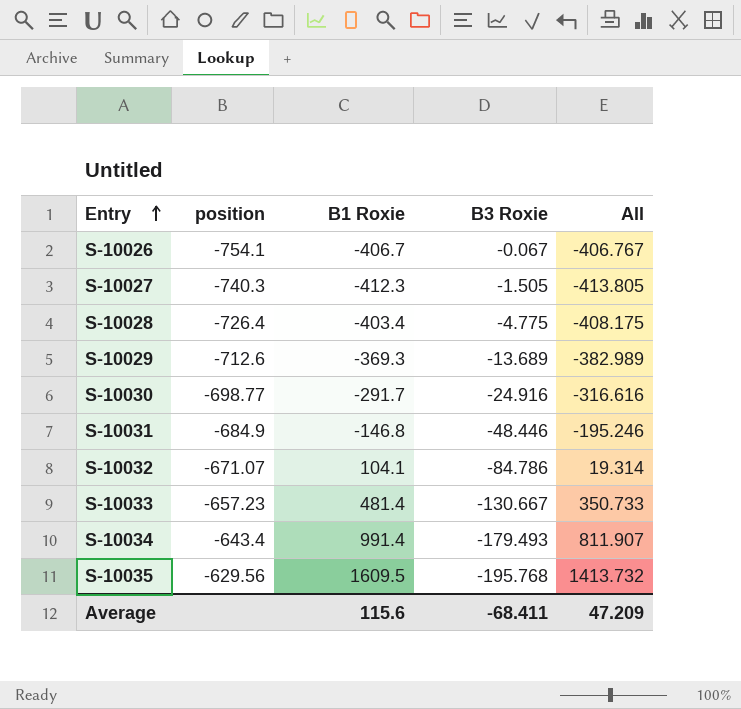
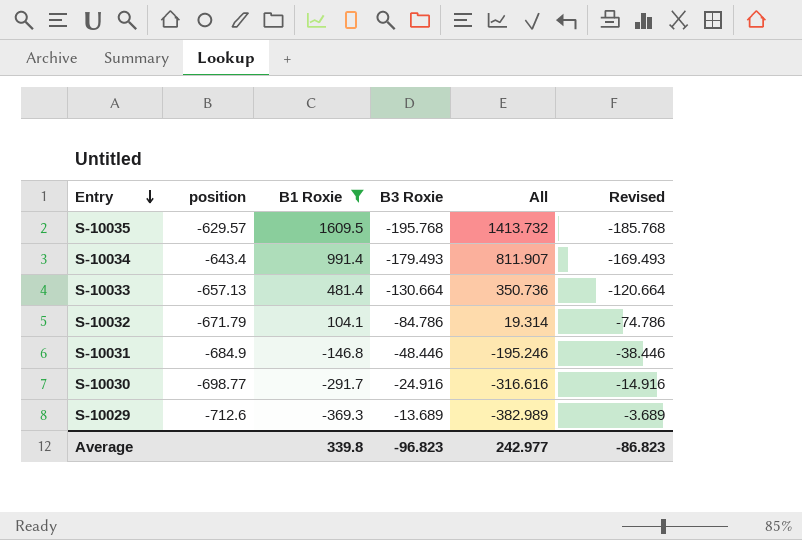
filter: none -> B1 Roxie >= -369.3
row order: Entry ascending -> Entry descending
column Revised | formula: none -> [B3 Roxie] + 10
S-10035 | position: -629.56 -> -629.57
S-10033 | position: -657.23 -> -657.13
S-10033 | B3 Roxie: -130.667 -> -130.664
S-10033 | All: 350.733 -> 350.736
S-10032 | position: -671.07 -> -671.79
Average | B1 Roxie: 115.6 -> 339.8
Average | B3 Roxie: -68.411 -> -96.823
Average | All: 47.209 -> 242.977

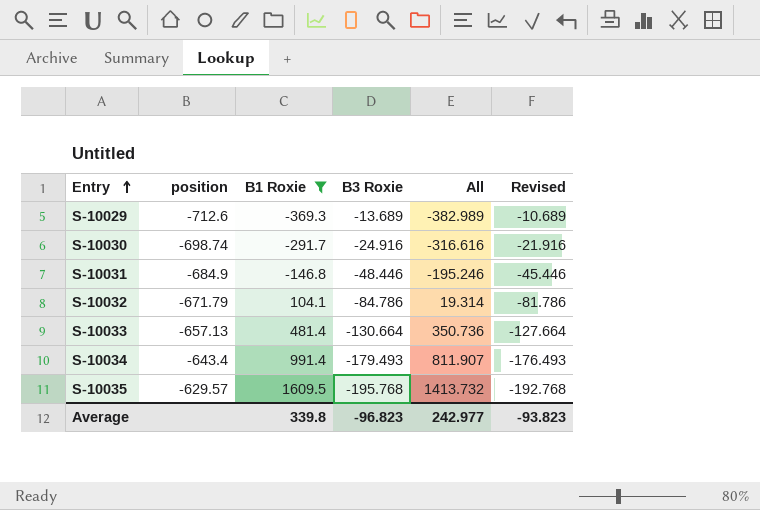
row order: Entry descending -> Entry ascending
column Revised | formula: [B3 Roxie] + 10 -> [B3 Roxie] + 3
S-10030 | position: -698.77 -> -698.74
Average | Revised: -86.823 -> -93.823

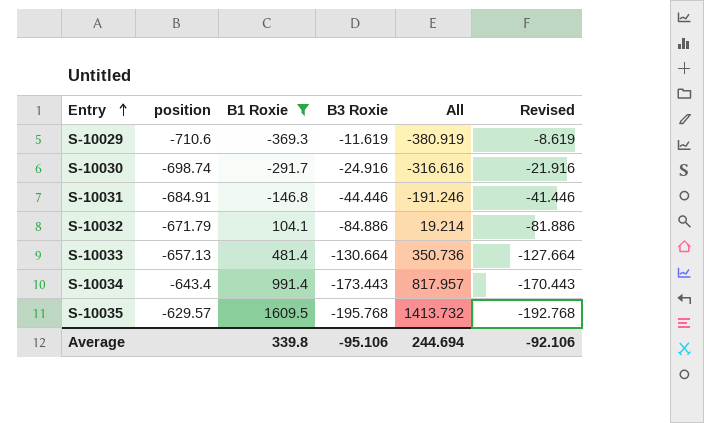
S-10029 | position: -712.6 -> -710.6
S-10029 | B3 Roxie: -13.689 -> -11.619
S-10029 | All: -382.989 -> -380.919
S-10029 | Revised: -10.689 -> -8.619
S-10031 | position: -684.9 -> -684.91
S-10031 | B3 Roxie: -48.446 -> -44.446
S-10031 | All: -195.246 -> -191.246
S-10031 | Revised: -45.446 -> -41.446
S-10032 | B3 Roxie: -84.786 -> -84.886
S-10032 | All: 19.314 -> 19.214
S-10032 | Revised: -81.786 -> -81.886
S-10034 | B3 Roxie: -179.493 -> -173.443
S-10034 | All: 811.907 -> 817.957
S-10034 | Revised: -176.493 -> -170.443
Average | B3 Roxie: -96.823 -> -95.106
Average | All: 242.977 -> 244.694
Average | Revised: -93.823 -> -92.106

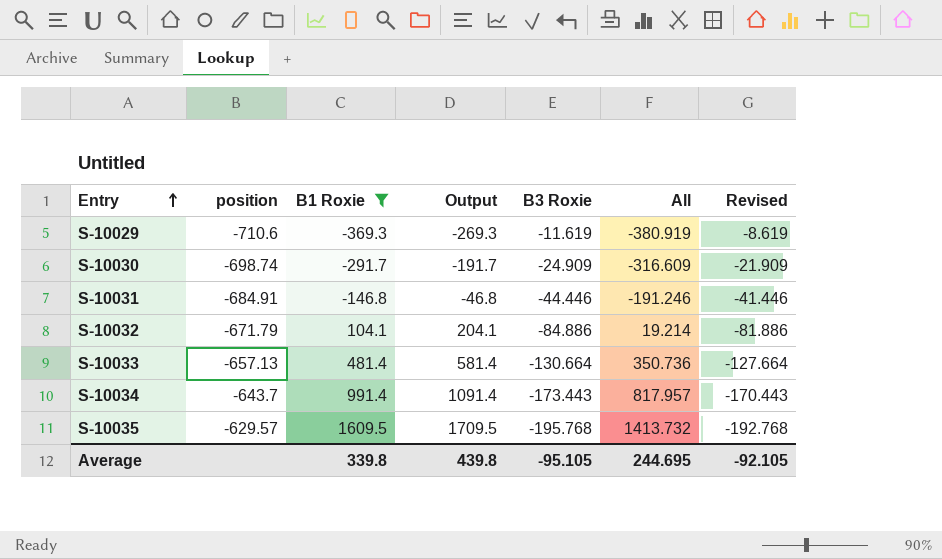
column Output | formula: none -> [B1 Roxie] + 100
S-10030 | B3 Roxie: -24.916 -> -24.909
S-10030 | All: -316.616 -> -316.609
S-10030 | Revised: -21.916 -> -21.909
S-10034 | position: -643.4 -> -643.7
Average | B3 Roxie: -95.106 -> -95.105
Average | All: 244.694 -> 244.695
Average | Revised: -92.106 -> -92.105

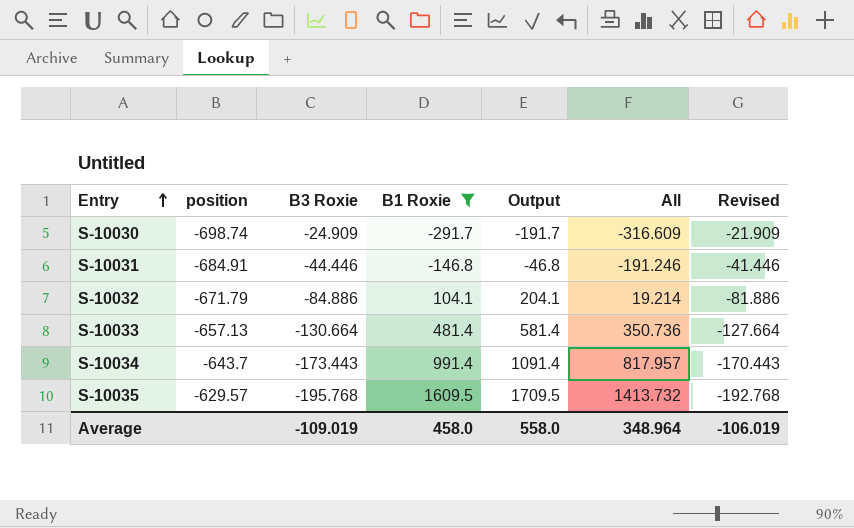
column B3 Roxie | position: 5 -> 3
row S-10029: -710.6 | -369.3 | -269.3 | -11.619 | -380.919 | -8.619 -> none
Average | B3 Roxie: -95.105 -> -109.019
Average | B1 Roxie: 339.8 -> 458.0
Average | Output: 439.8 -> 558.0
Average | All: 244.695 -> 348.964
Average | Revised: -92.105 -> -106.019

